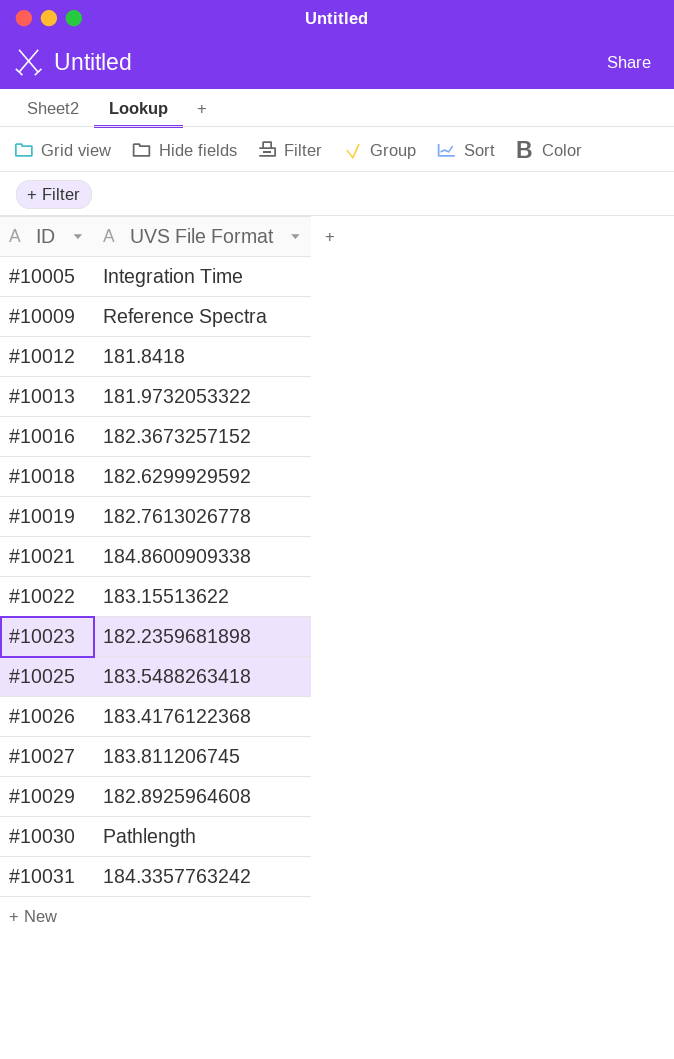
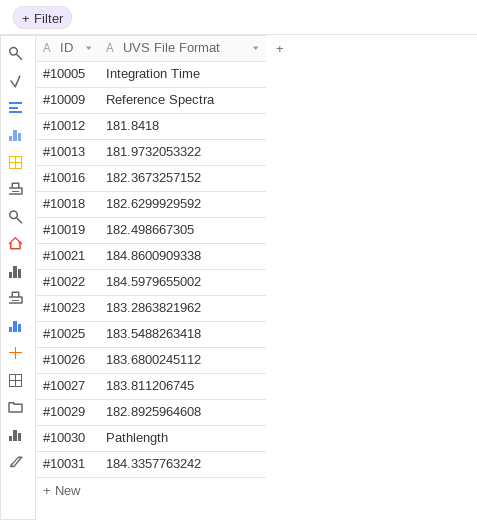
#10019 | UVS File Format: 182.7613026778 -> 182.498667305
#10022 | UVS File Format: 183.15513622 -> 184.5979655002
#10023 | UVS File Format: 182.2359681898 -> 183.2863821962
#10026 | UVS File Format: 183.4176122368 -> 183.6800245112

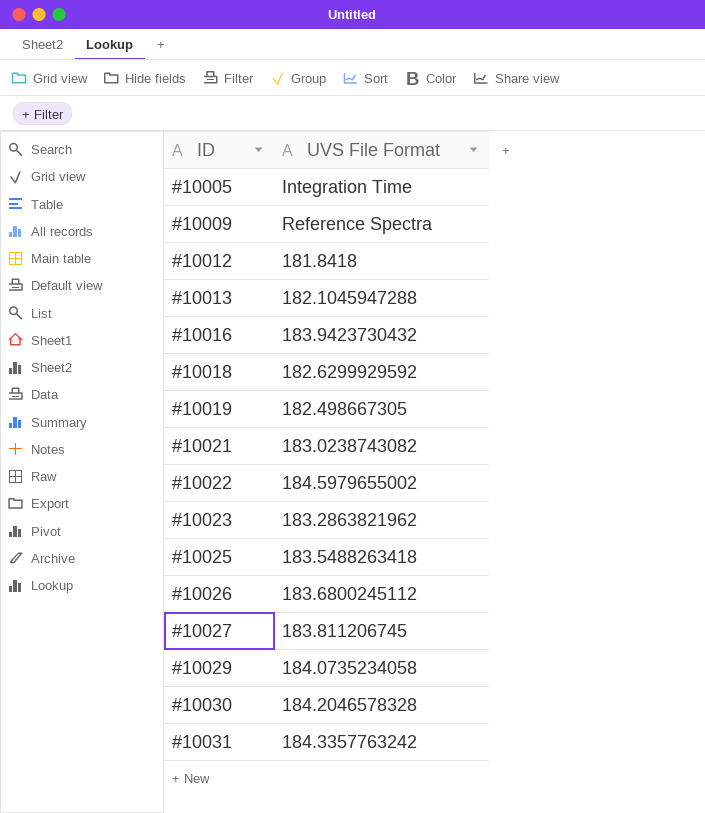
#10013 | UVS File Format: 181.9732053322 -> 182.1045947288
#10016 | UVS File Format: 182.3673257152 -> 183.9423730432
#10021 | UVS File Format: 184.8600909338 -> 183.0238743082
#10029 | UVS File Format: 182.8925964608 -> 184.0735234058
#10030 | UVS File Format: Pathlength -> 184.2046578328

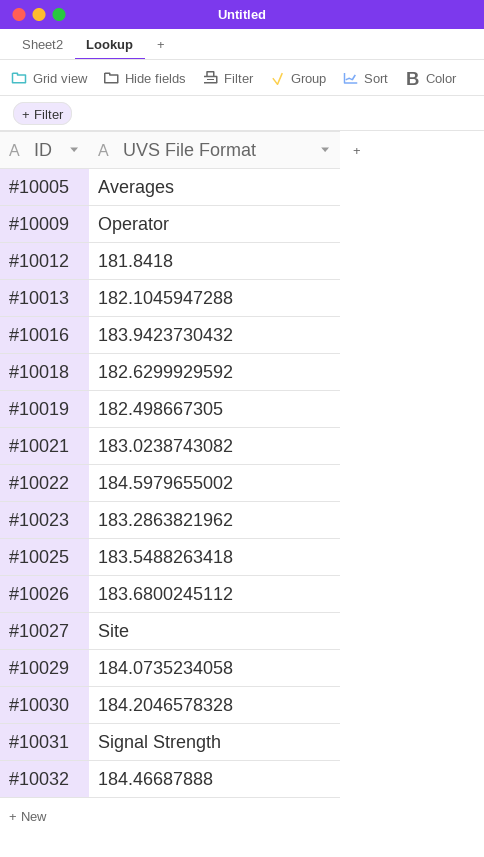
#10005 | UVS File Format: Integration Time -> Averages
#10009 | UVS File Format: Reference Spectra -> Operator
#10027 | UVS File Format: 183.811206745 -> Site
#10031 | UVS File Format: 184.3357763242 -> Signal Strength
row #10032: none -> 184.46687888

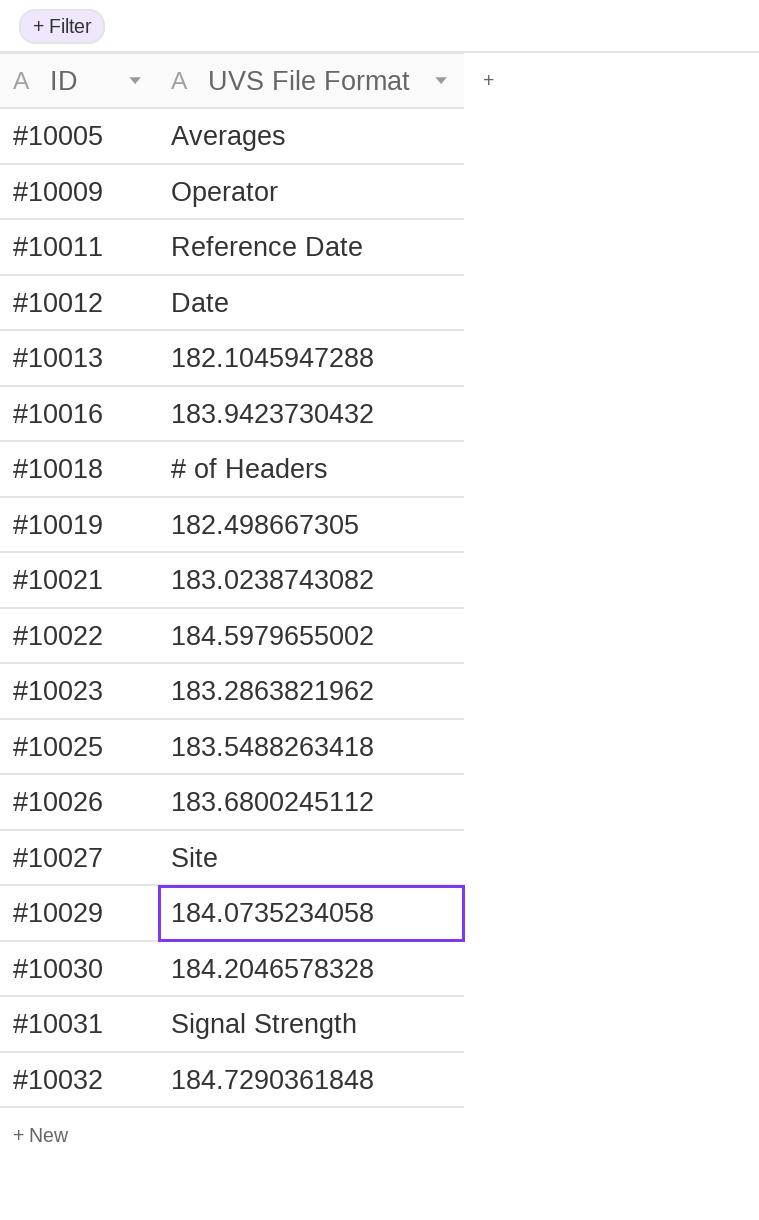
row #10011: none -> Reference Date
#10012 | UVS File Format: 181.8418 -> Date
#10018 | UVS File Format: 182.6299929592 -> # of Headers
#10032 | UVS File Format: 184.46687888 -> 184.7290361848

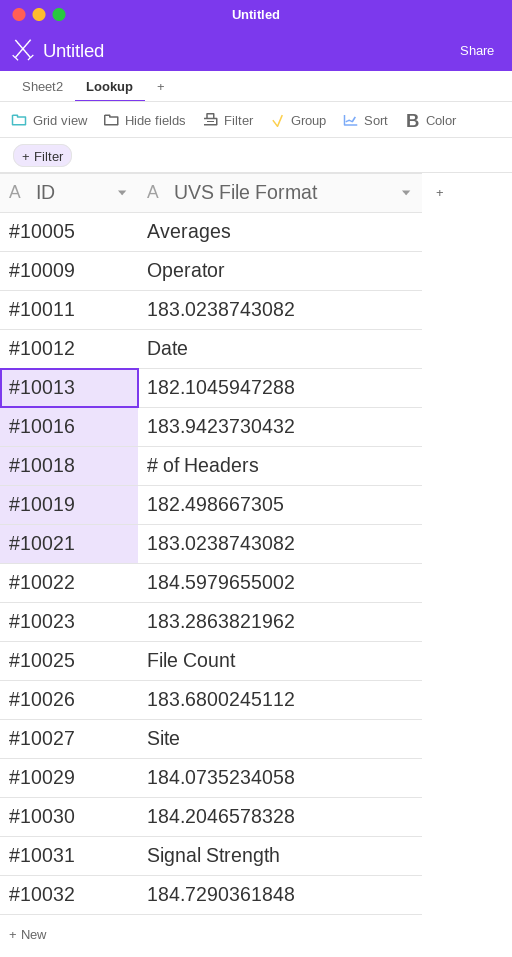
#10011 | UVS File Format: Reference Date -> 183.0238743082
#10025 | UVS File Format: 183.5488263418 -> File Count

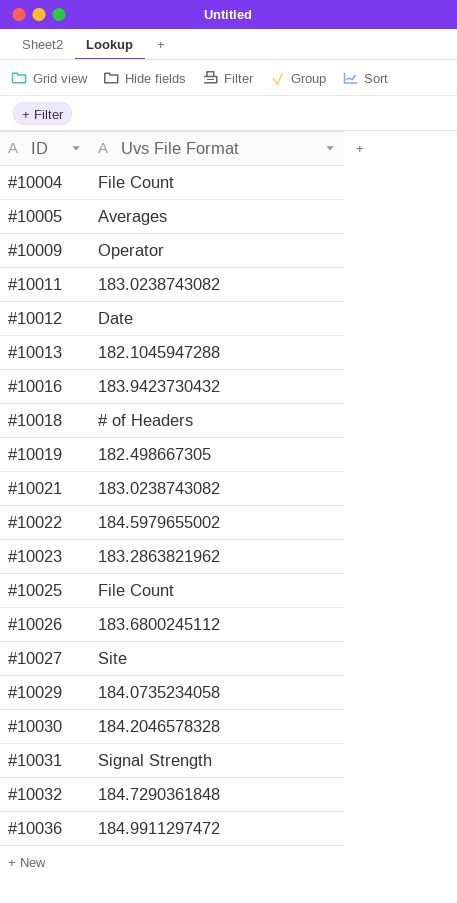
column name: UVS File Format -> Uvs File Format
row #10004: none -> File Count
row #10036: none -> 184.9911297472

